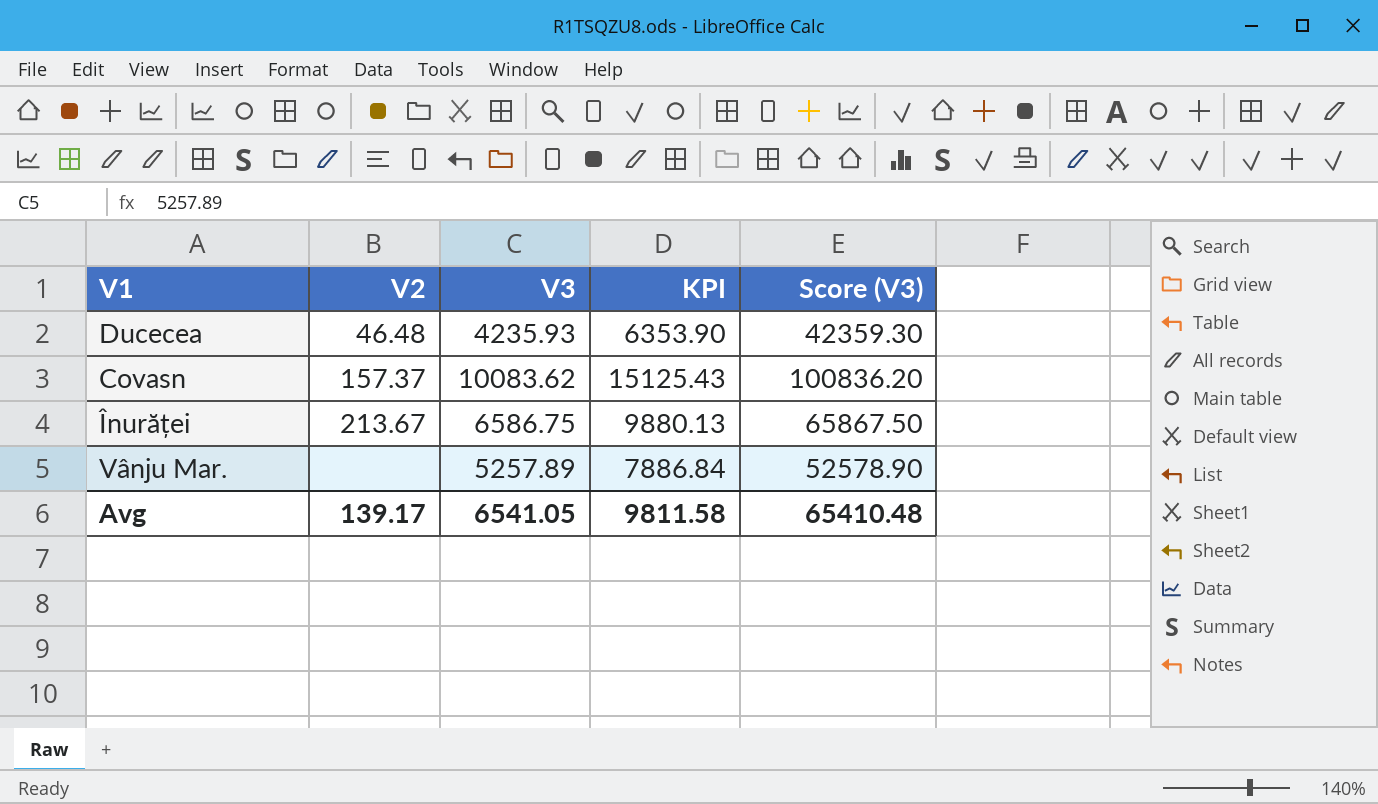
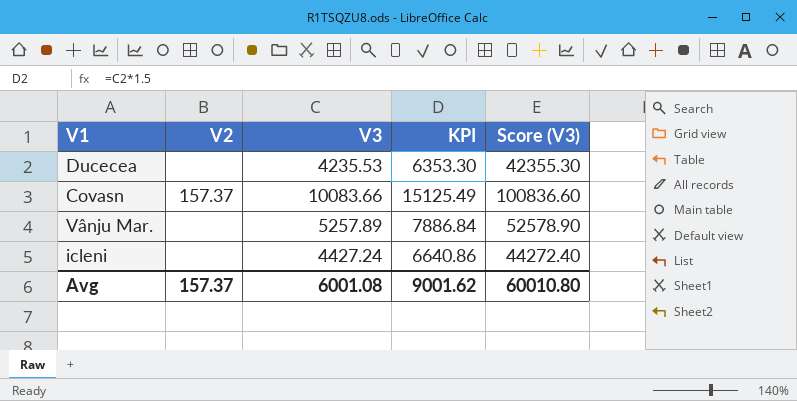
row Înurăței: 213.67 | 6586.75 | 9880.13 | 65867.50 -> none
Ducecea | V2: 46.48 -> none
Ducecea | V3: 4235.93 -> 4235.53
Ducecea | KPI: 6353.90 -> 6353.30
Ducecea | Score (V3): 42359.30 -> 42355.30
Covasn | V3: 10083.62 -> 10083.66
Covasn | KPI: 15125.43 -> 15125.49
Covasn | Score (V3): 100836.20 -> 100836.60
row icleni: none -> none | 4427.24 | 6640.86 | 44272.40
Avg | V2: 139.17 -> 157.37
Avg | V3: 6541.05 -> 6001.08
Avg | KPI: 9811.58 -> 9001.62
Avg | Score (V3): 65410.48 -> 60010.80

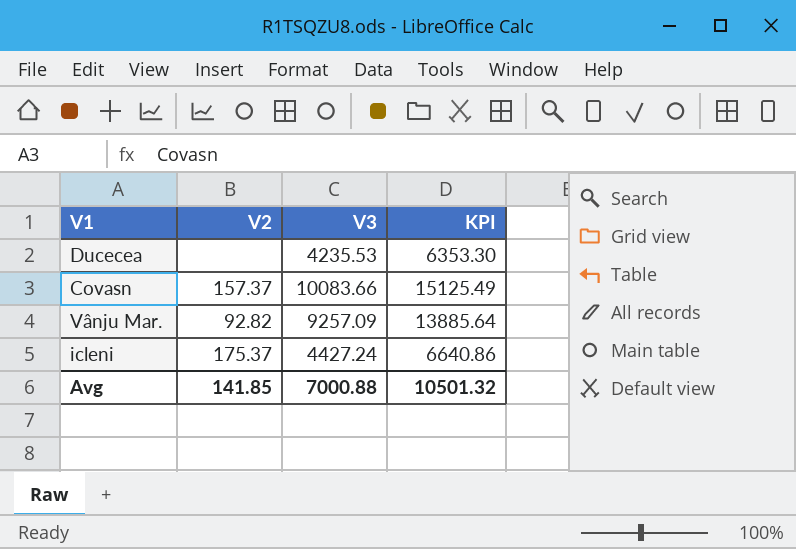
column Score (V3) | formula: [V3] * 10 -> none
Vânju Mar. | V2: none -> 92.82
Vânju Mar. | V3: 5257.89 -> 9257.09
Vânju Mar. | KPI: 7886.84 -> 13885.64
icleni | V2: none -> 175.37
Avg | V2: 157.37 -> 141.85
Avg | V3: 6001.08 -> 7000.88
Avg | KPI: 9001.62 -> 10501.32

